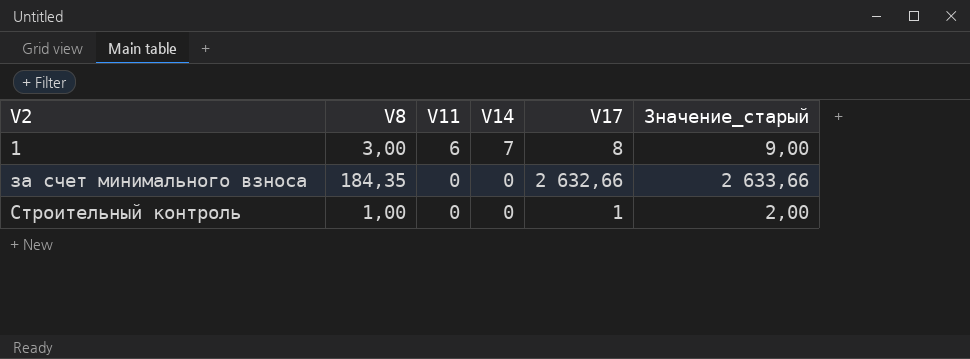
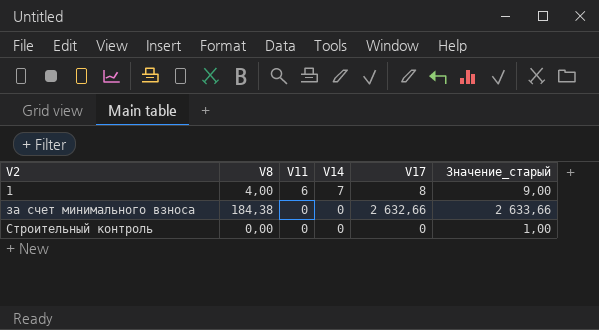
1 | V8: 3,00 -> 4,00
за счет минимального взноса | V8: 184,35 -> 184,38
Строительный контроль | V8: 1,00 -> 0,00
Строительный контроль | V17: 1 -> 0
Строительный контроль | Значение_старый: 2,00 -> 1,00

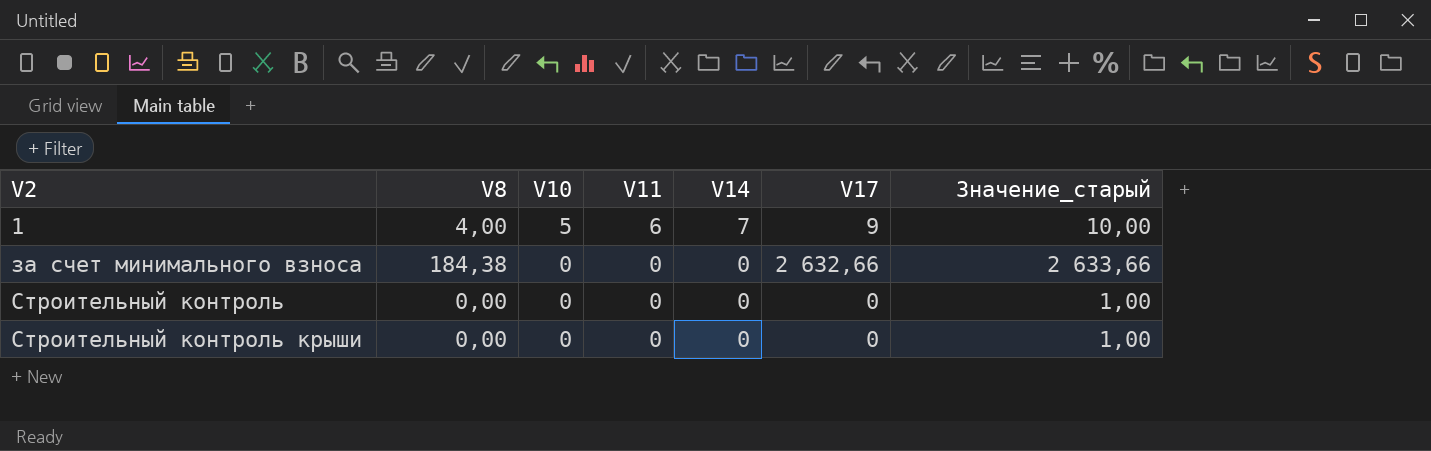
column V10 | position: none -> 3
1 | V17: 8 -> 9
1 | Значение_старый: 9,00 -> 10,00
row Строительный контроль крыши: none -> 0,00 | 0 | 0 | 0 | 0 | 1,00

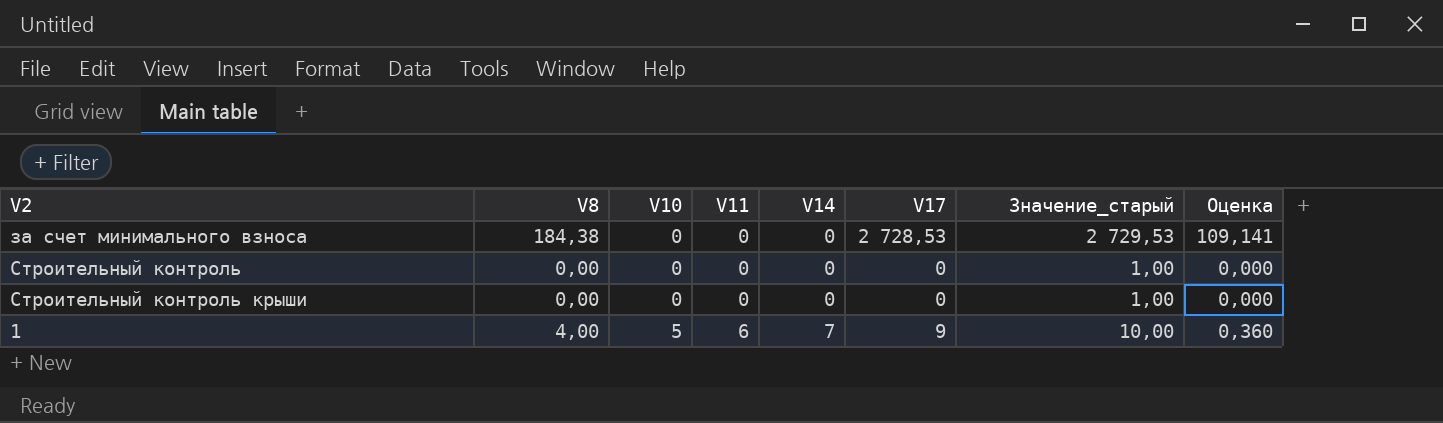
row order: V2 ascending -> V10 ascending
column Оценка | formula: none -> [V17] * 0,04
за счет минимального взноса | V17: 2 632,66 -> 2 728,53
за счет минимального взноса | Значение_старый: 2 633,66 -> 2 729,53

